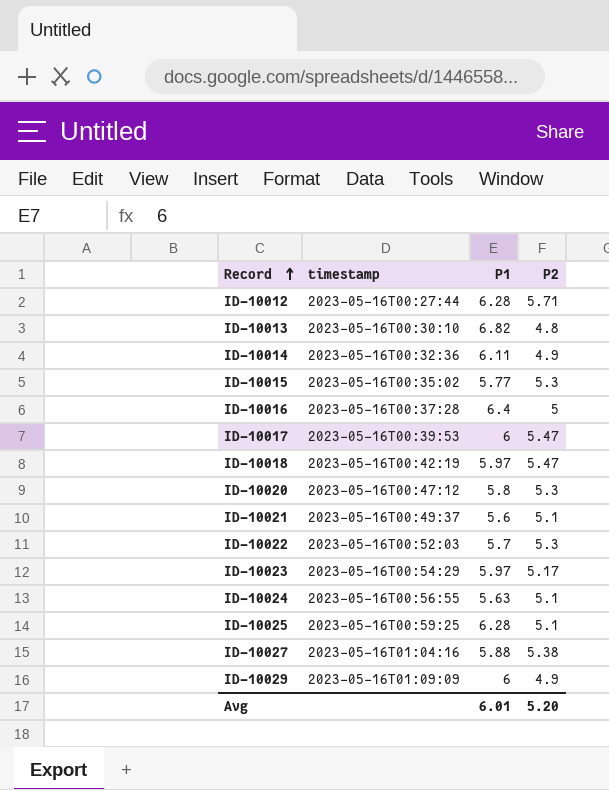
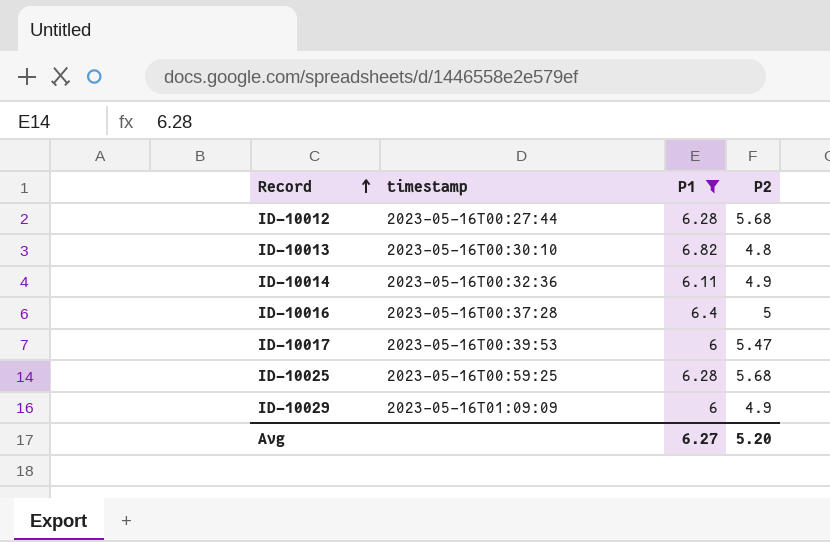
filter: none -> P1 >= 6
ID-10012 | P2: 5.71 -> 5.68
ID-10025 | P2: 5.1 -> 5.68
Avg | P1: 6.01 -> 6.27

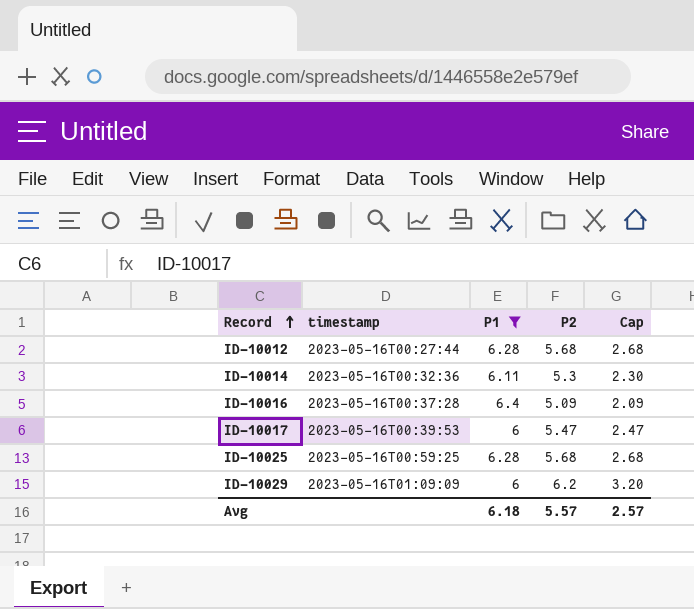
column Cap | formula: none -> [P2] - 3
row ID-10013: 2023-05-16T00:30:10 | 6.82 | 4.8 -> none
ID-10014 | P2: 4.9 -> 5.3
ID-10016 | P2: 5 -> 5.09
ID-10029 | P2: 4.9 -> 6.2
Avg | P1: 6.27 -> 6.18
Avg | P2: 5.20 -> 5.57

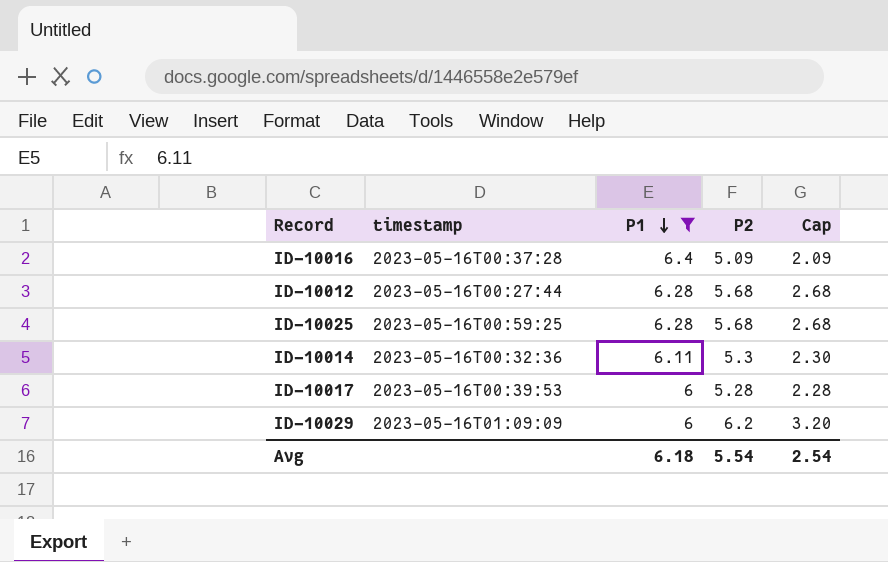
row order: Record ascending -> P1 descending
ID-10017 | P2: 5.47 -> 5.28
ID-10017 | Cap: 2.47 -> 2.28
Avg | P2: 5.57 -> 5.54
Avg | Cap: 2.57 -> 2.54

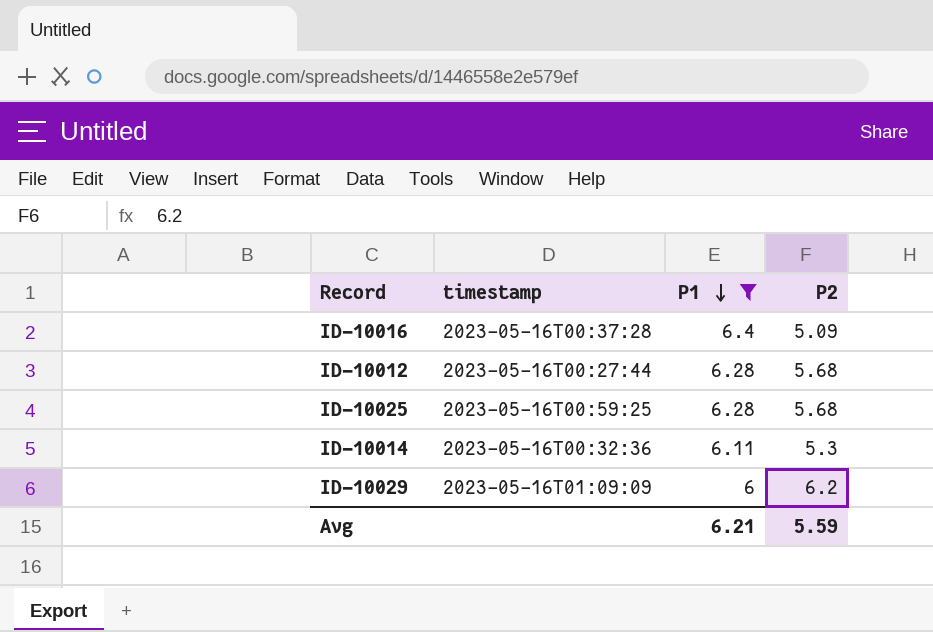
column Cap | formula: [P2] - 3 -> none
row ID-10017: 2023-05-16T00:39:53 | 6 | 5.28 | 2.28 -> none
Avg | P1: 6.18 -> 6.21
Avg | P2: 5.54 -> 5.59

